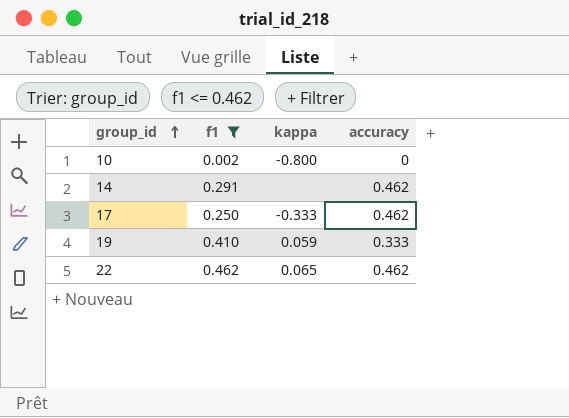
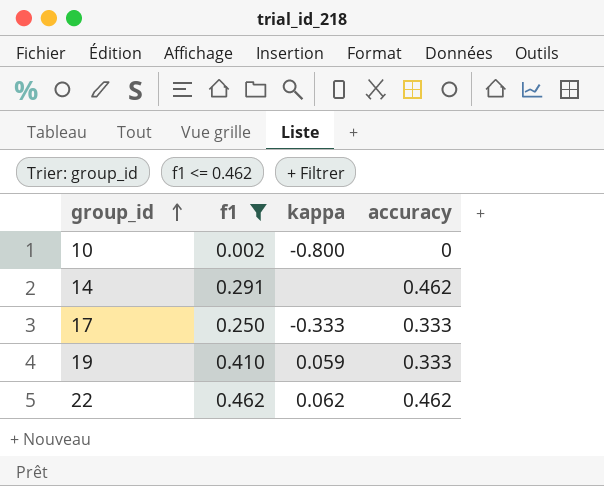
17 | accuracy: 0.462 -> 0.333
22 | kappa: 0.065 -> 0.062

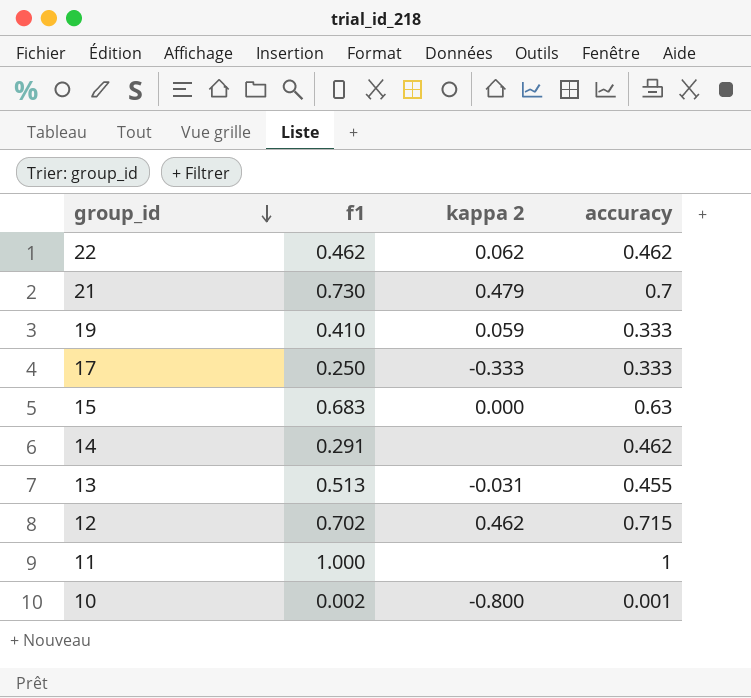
filter: f1 <= 0.462 -> none
row order: group_id ascending -> group_id descending
column name: kappa -> kappa 2
10 | accuracy: 0 -> 0.001

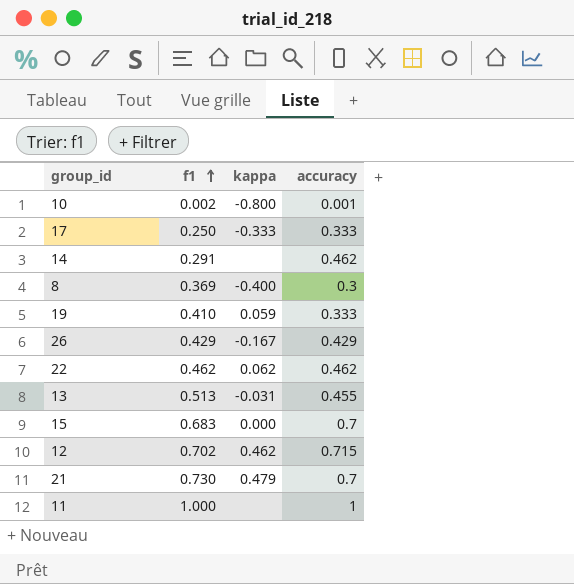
row order: group_id descending -> f1 ascending
column name: kappa 2 -> kappa
row 8: none -> 0.369 | -0.400 | 0.3
row 26: none -> 0.429 | -0.167 | 0.429
15 | accuracy: 0.63 -> 0.7

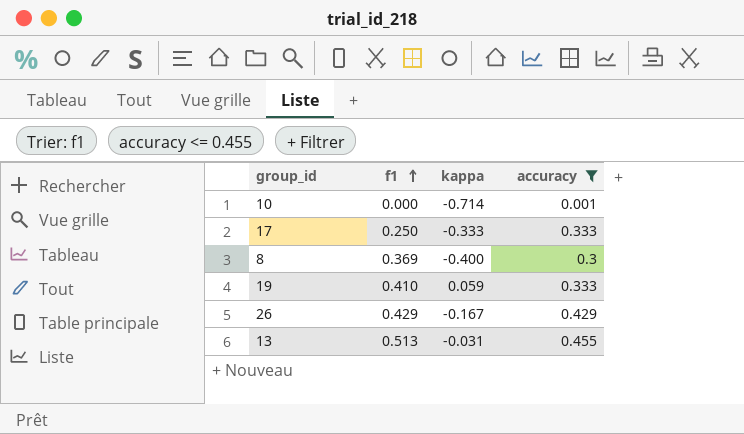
filter: none -> accuracy <= 0.455
10 | f1: 0.002 -> 0.000
10 | kappa: -0.800 -> -0.714

